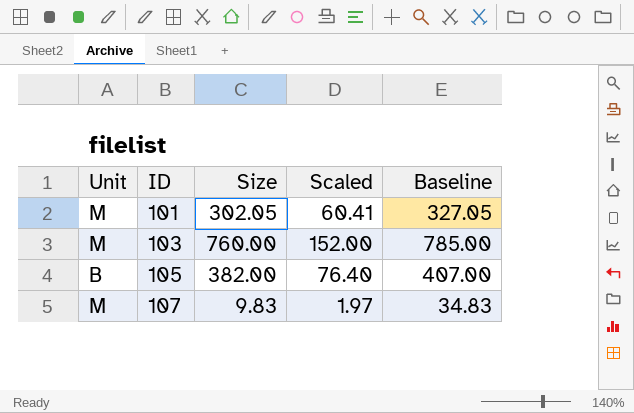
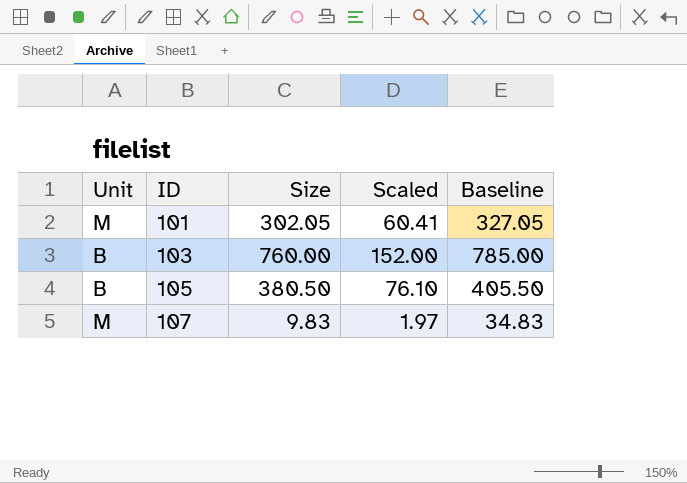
103 | Unit: M -> B
105 | Size: 382.00 -> 380.50
105 | Scaled: 76.40 -> 76.10
105 | Baseline: 407.00 -> 405.50

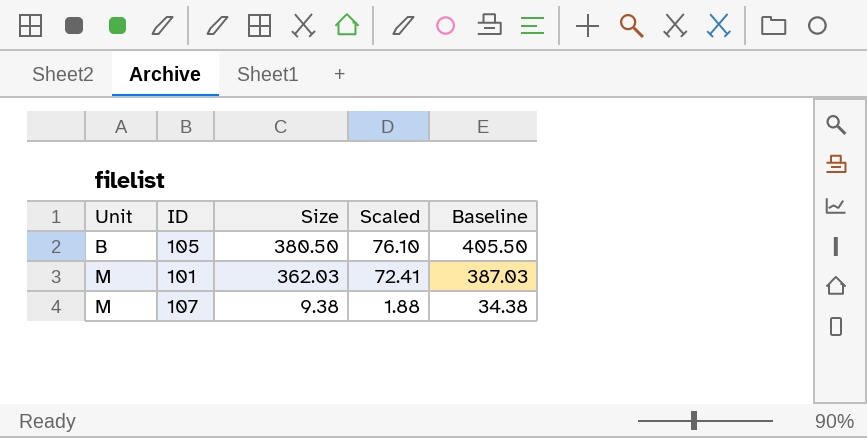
row order: ID ascending -> Unit ascending
row 103: B | 760.00 | 152.00 | 785.00 -> none
101 | Size: 302.05 -> 362.03
101 | Scaled: 60.41 -> 72.41
101 | Baseline: 327.05 -> 387.03
107 | Size: 9.83 -> 9.38
107 | Scaled: 1.97 -> 1.88
107 | Baseline: 34.83 -> 34.38

